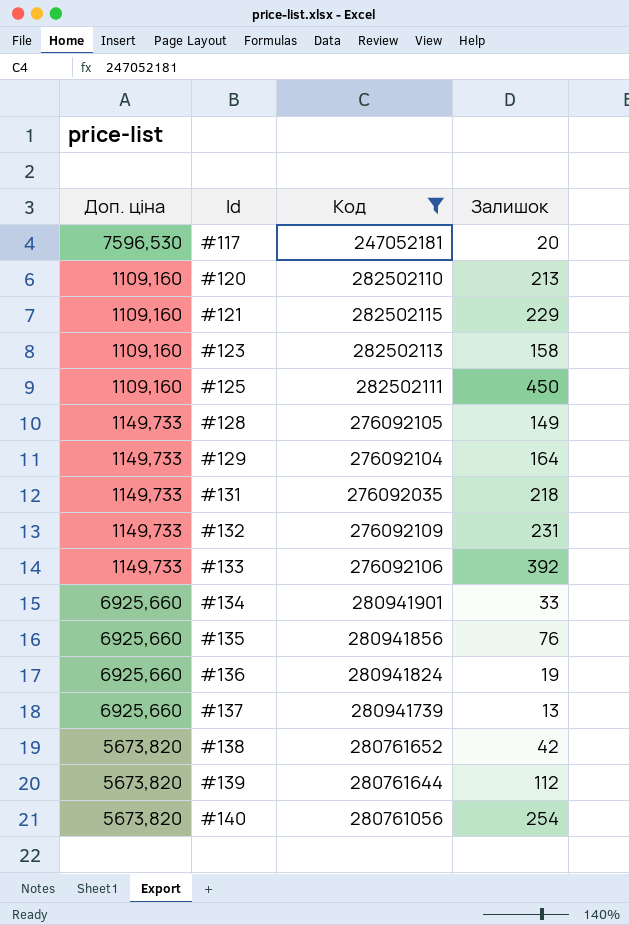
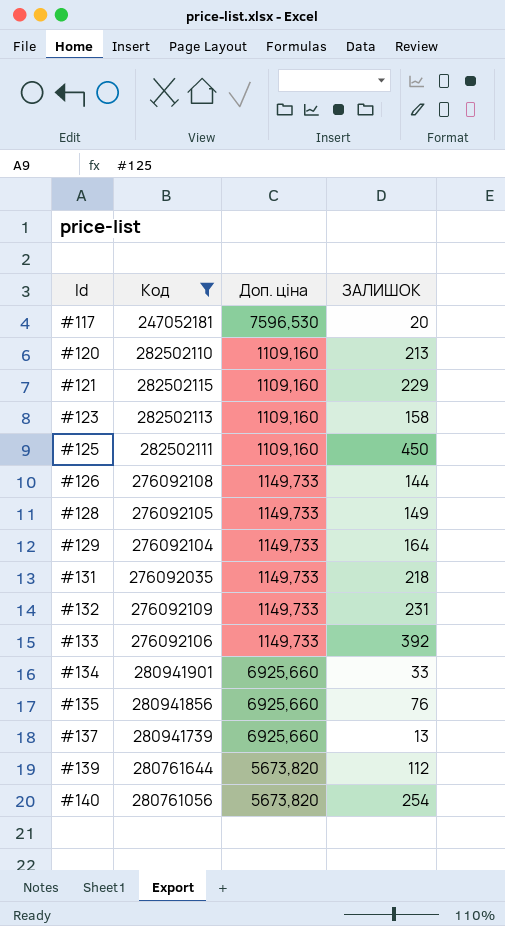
column Доп. ціна | position: 1 -> 3
column name: Залишок -> ЗАЛИШОК
row #136: 6925,660 | 280941824 | 19 -> none
row #138: 5673,820 | 280761652 | 42 -> none
row #126: none -> 276092108 | 1149,733 | 144

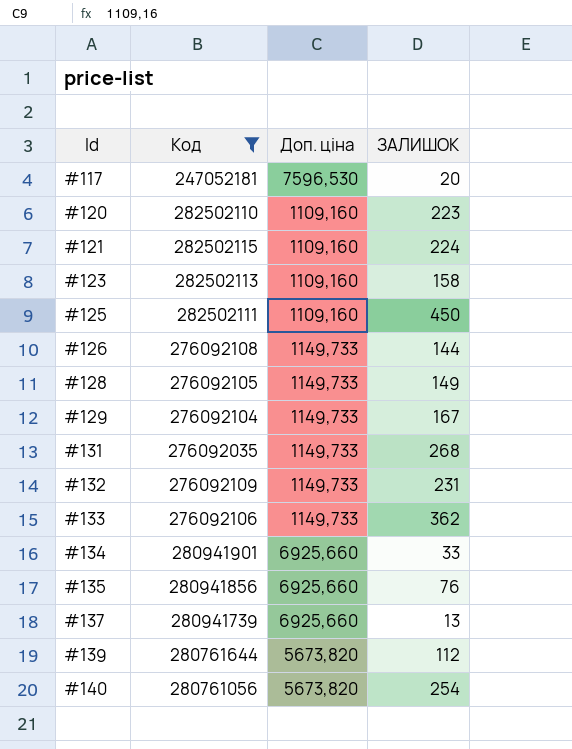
#120 | ЗАЛИШОК: 213 -> 223
#121 | ЗАЛИШОК: 229 -> 224
#129 | ЗАЛИШОК: 164 -> 167
#131 | ЗАЛИШОК: 218 -> 268
#133 | ЗАЛИШОК: 392 -> 362

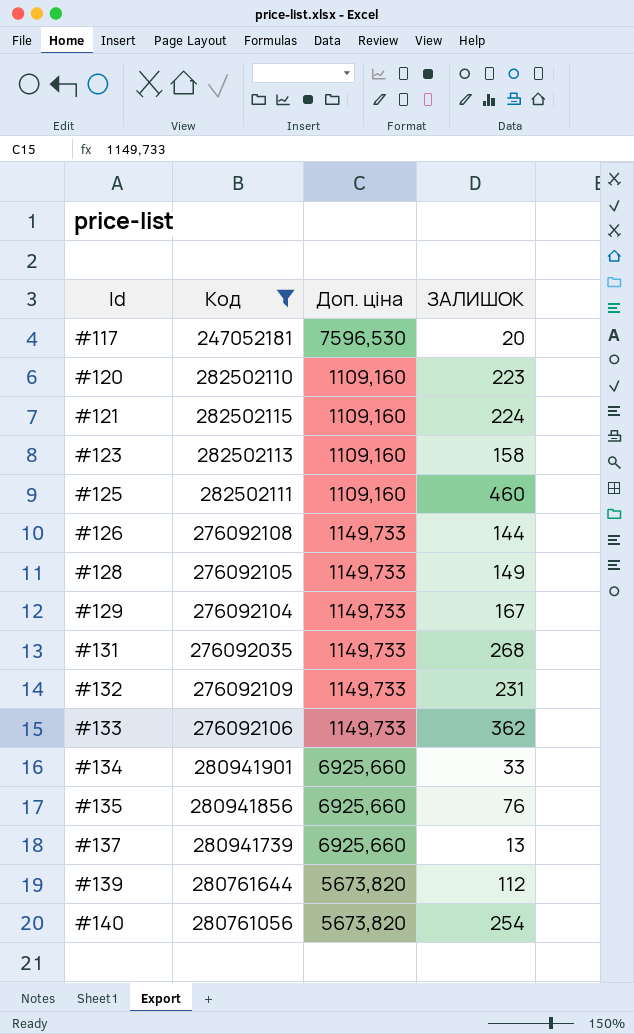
#125 | ЗАЛИШОК: 450 -> 460

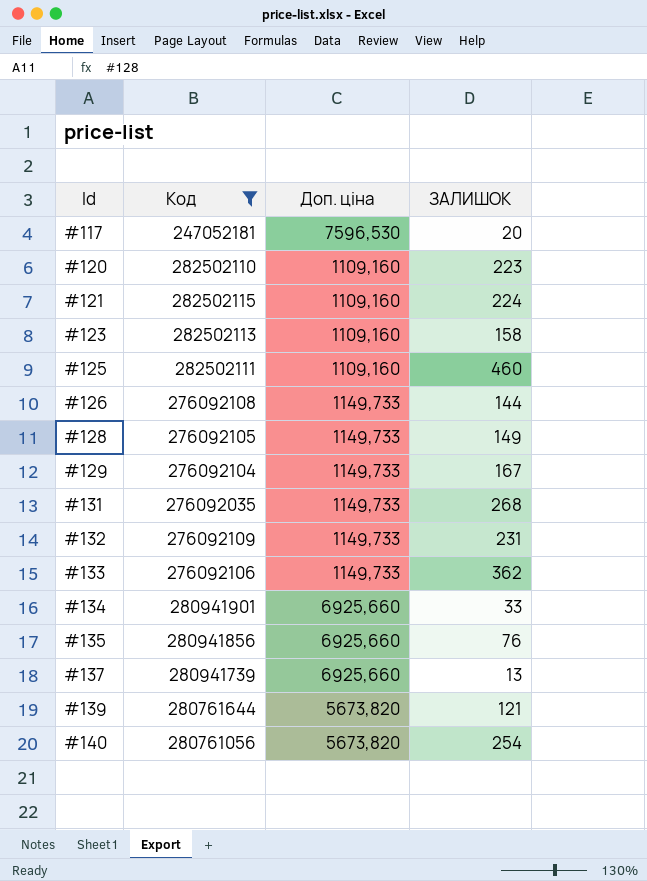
#139 | ЗАЛИШОК: 112 -> 121

